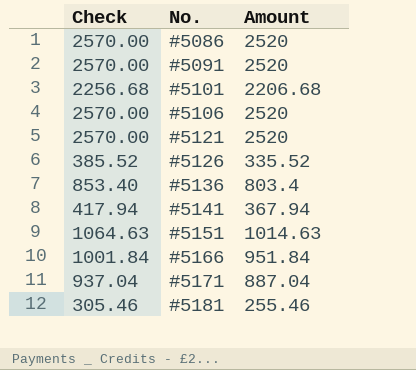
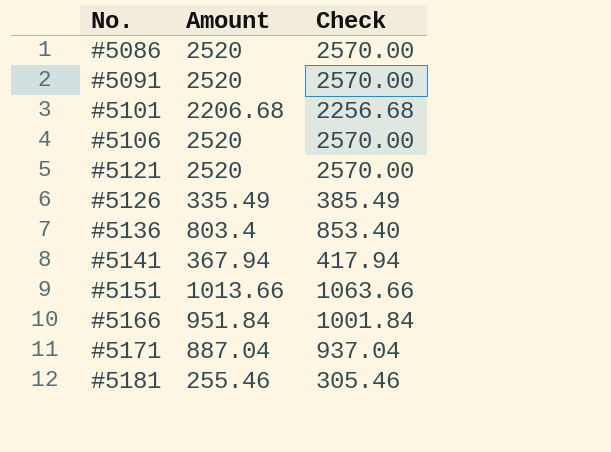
column Check | position: 1 -> 3
#5126 | Amount: 335.52 -> 335.49
#5126 | Check: 385.52 -> 385.49
#5151 | Amount: 1014.63 -> 1013.66
#5151 | Check: 1064.63 -> 1063.66

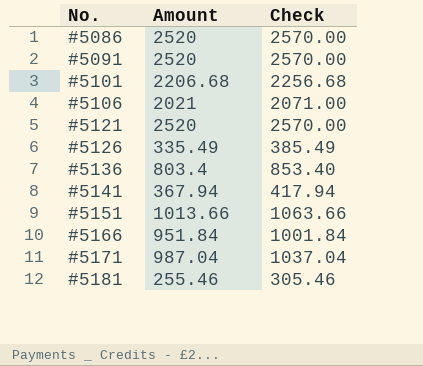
#5106 | Amount: 2520 -> 2021
#5106 | Check: 2570.00 -> 2071.00
#5171 | Amount: 887.04 -> 987.04
#5171 | Check: 937.04 -> 1037.04

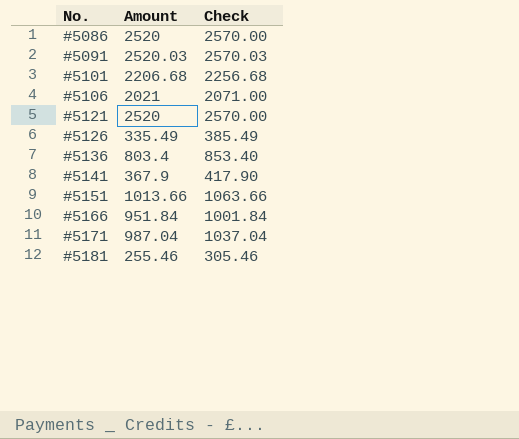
#5091 | Amount: 2520 -> 2520.03
#5091 | Check: 2570.00 -> 2570.03
#5141 | Amount: 367.94 -> 367.9
#5141 | Check: 417.94 -> 417.90

